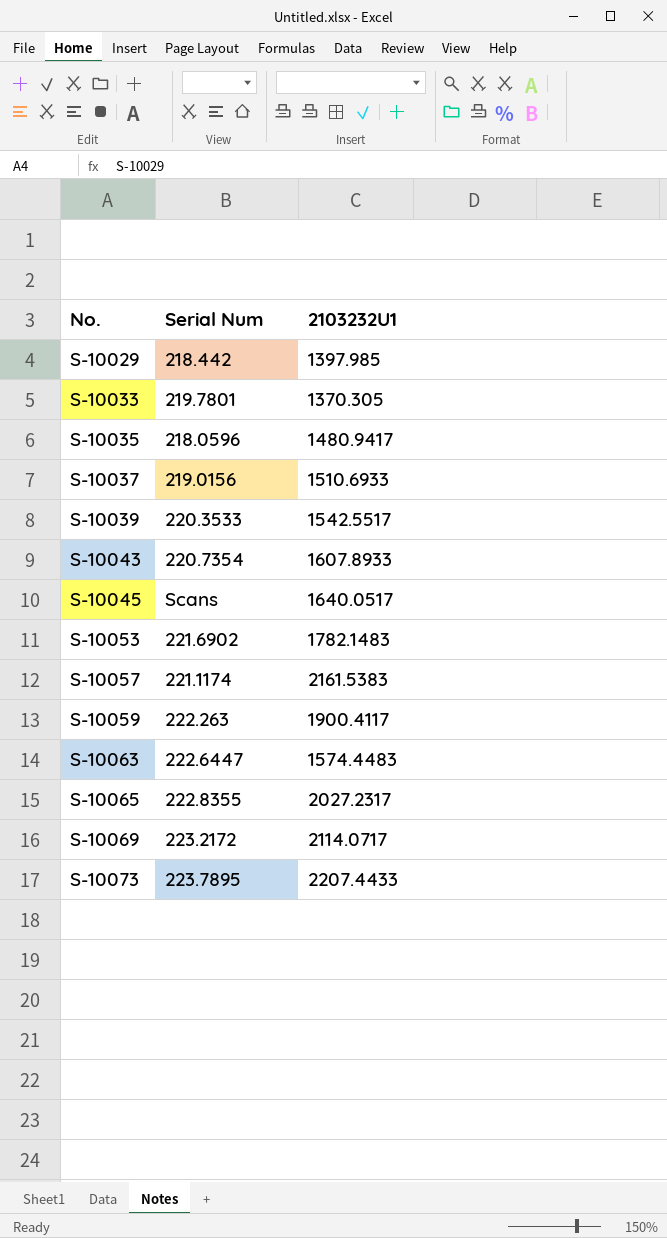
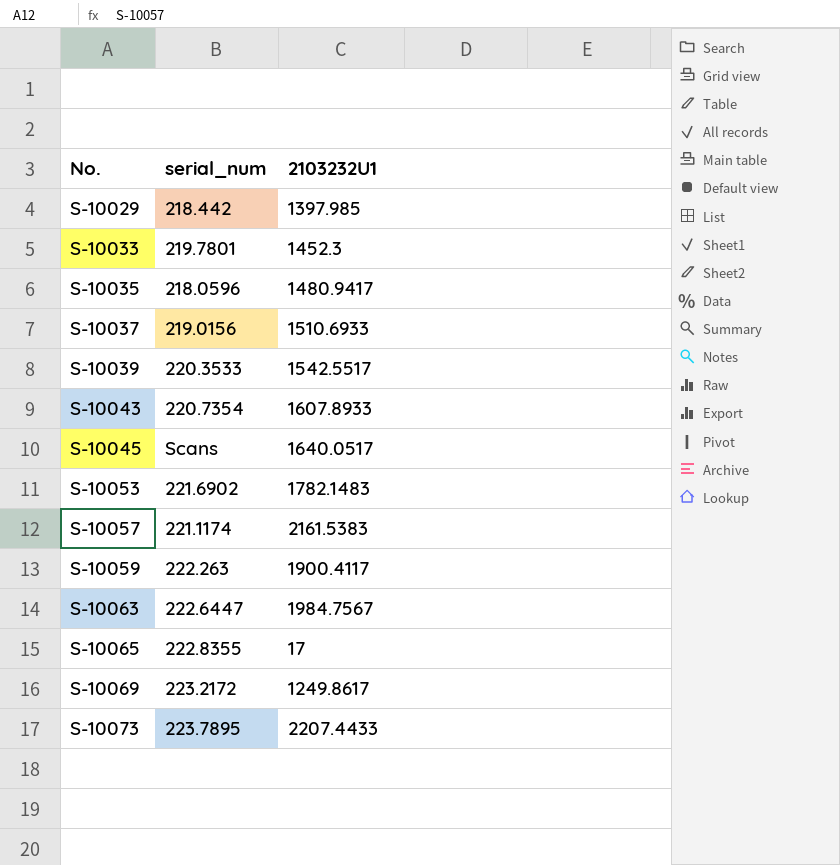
column name: Serial Num -> serial_num
S-10033 | 2103232U1: 1370.305 -> 1452.3
S-10063 | 2103232U1: 1574.4483 -> 1984.7567
S-10065 | 2103232U1: 2027.2317 -> 17
S-10069 | 2103232U1: 2114.0717 -> 1249.8617

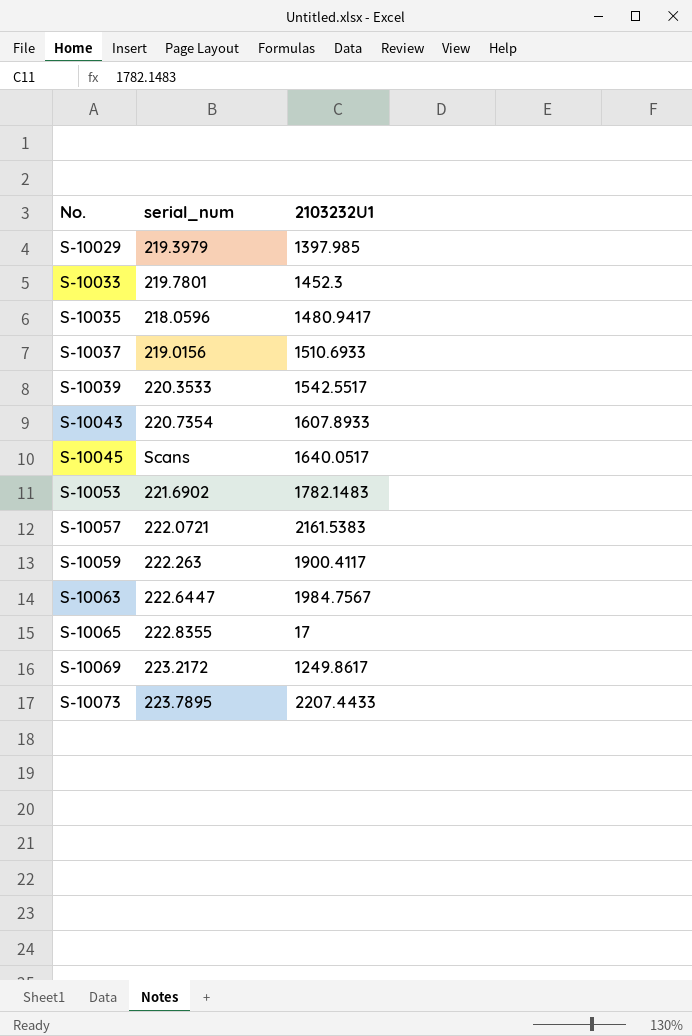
S-10029 | serial_num: 218.442 -> 219.3979
S-10057 | serial_num: 221.1174 -> 222.0721

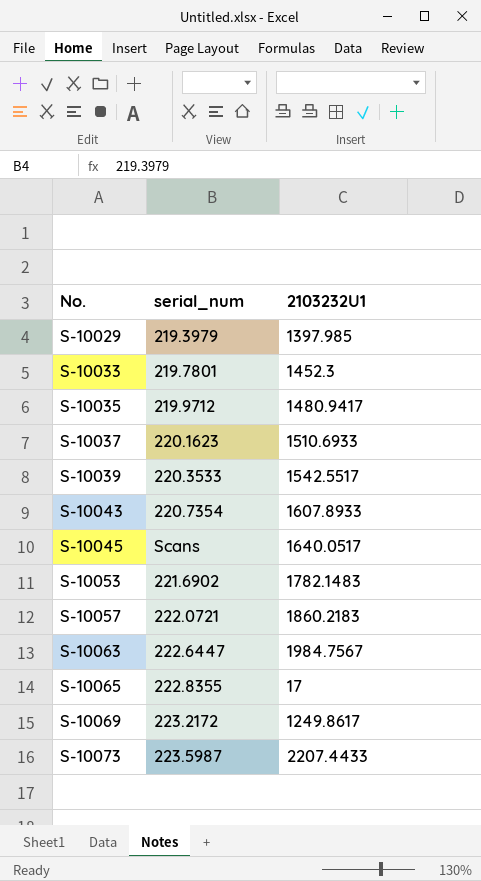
row S-10059: 222.263 | 1900.4117 -> none
S-10035 | serial_num: 218.0596 -> 219.9712
S-10037 | serial_num: 219.0156 -> 220.1623
S-10057 | 2103232U1: 2161.5383 -> 1860.2183
S-10073 | serial_num: 223.7895 -> 223.5987

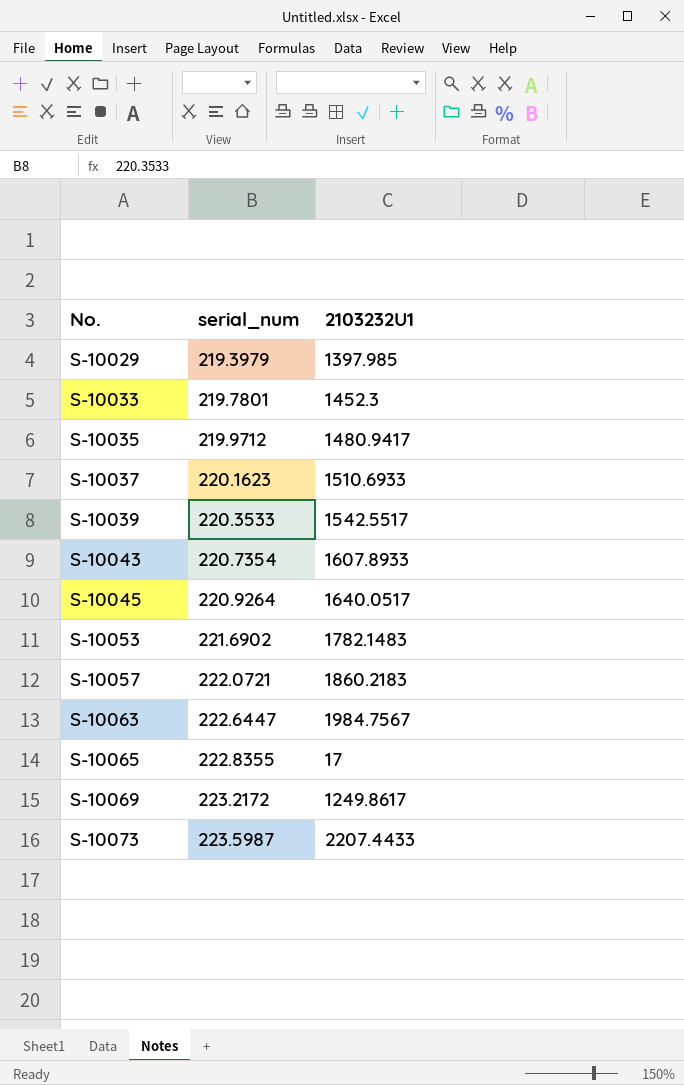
S-10045 | serial_num: Scans -> 220.9264

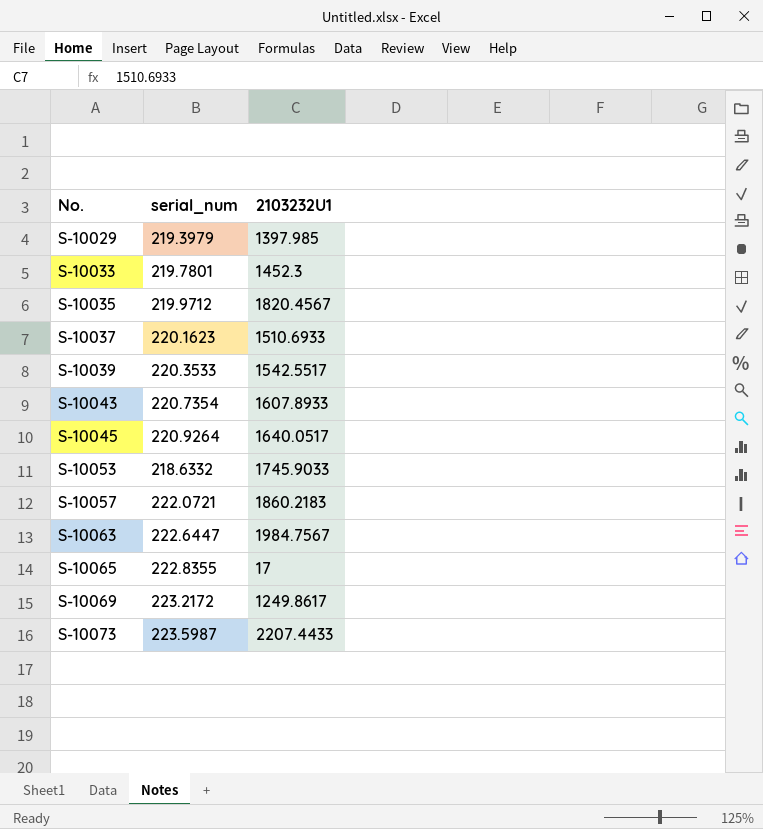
S-10035 | 2103232U1: 1480.9417 -> 1820.4567
S-10053 | serial_num: 221.6902 -> 218.6332
S-10053 | 2103232U1: 1782.1483 -> 1745.9033

